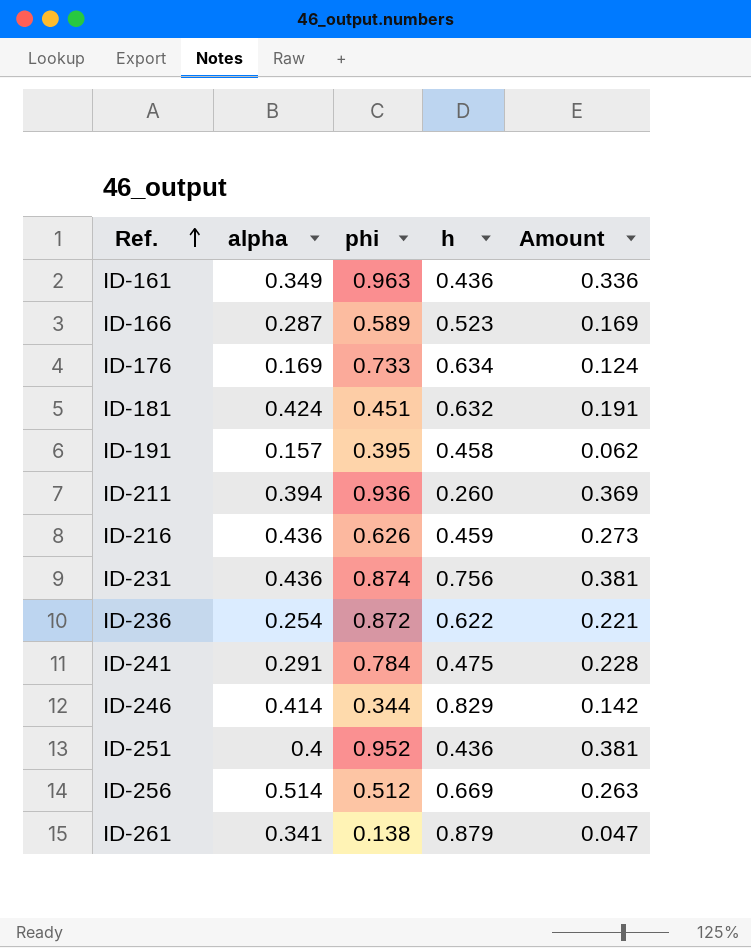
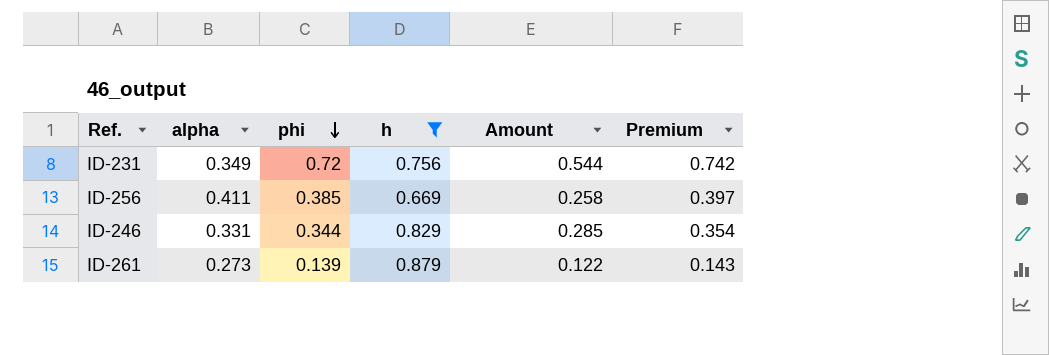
filter: none -> h >= 0.669
row order: Ref. ascending -> phi descending
column Amount | formula: [alpha] * [phi] -> [phi] * [h]
column Premium | formula: none -> [phi] * 1.03
ID-231 | alpha: 0.436 -> 0.349
ID-231 | phi: 0.874 -> 0.72
ID-256 | alpha: 0.514 -> 0.411
ID-256 | phi: 0.512 -> 0.385
ID-246 | alpha: 0.414 -> 0.331
ID-261 | alpha: 0.341 -> 0.273
ID-261 | phi: 0.138 -> 0.139

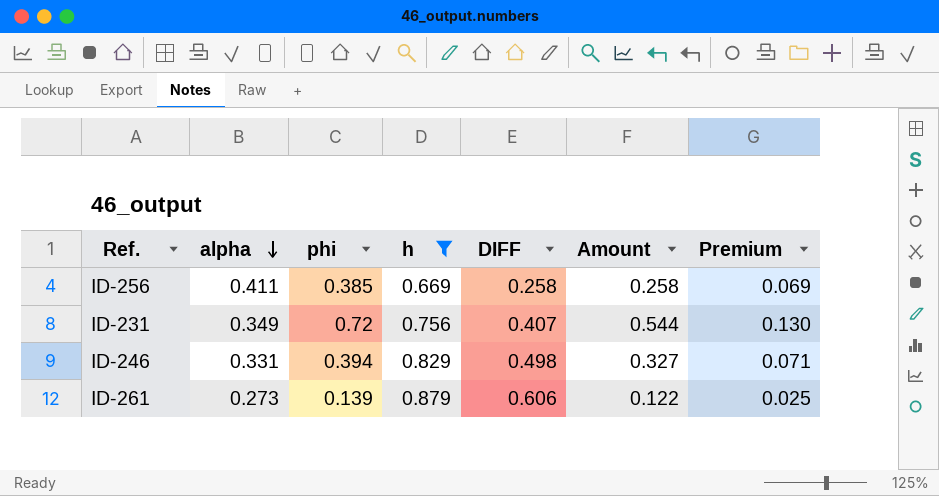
row order: phi descending -> alpha descending
column DIFF | formula: none -> [h] - [alpha]
column Premium | formula: [phi] * 1.03 -> [phi] * 0.18
ID-246 | phi: 0.344 -> 0.394
ID-246 | Amount: 0.285 -> 0.327

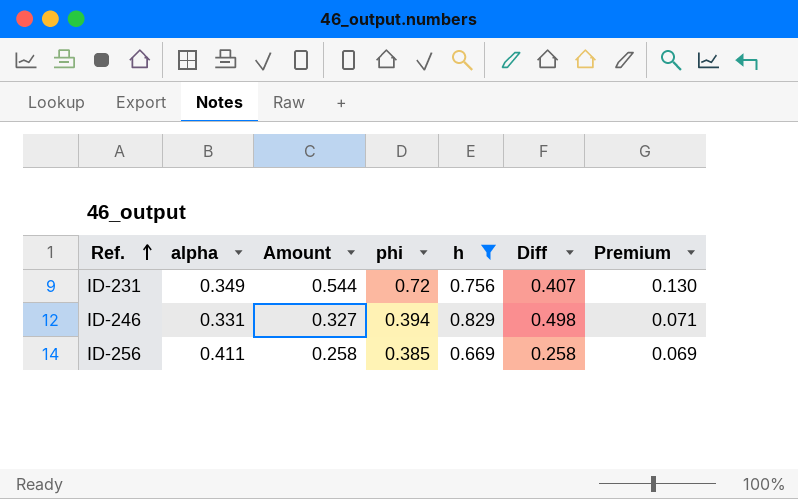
row order: alpha descending -> Ref. ascending
column Amount | position: 6 -> 3
column name: DIFF -> Diff
row ID-261: 0.273 | 0.139 | 0.879 | 0.606 | 0.122 | 0.025 -> none

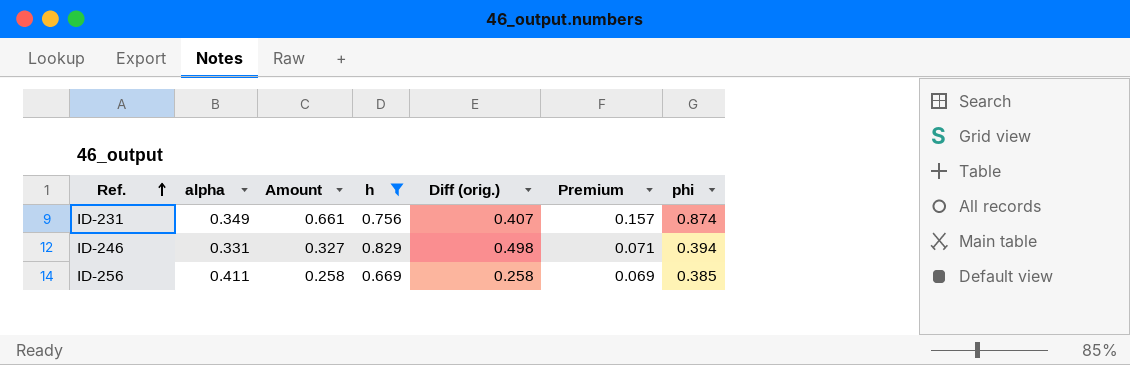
column name: Diff -> Diff (orig.)
column phi | position: 4 -> 7
ID-231 | Amount: 0.544 -> 0.661
ID-231 | Premium: 0.130 -> 0.157
ID-231 | phi: 0.72 -> 0.874

